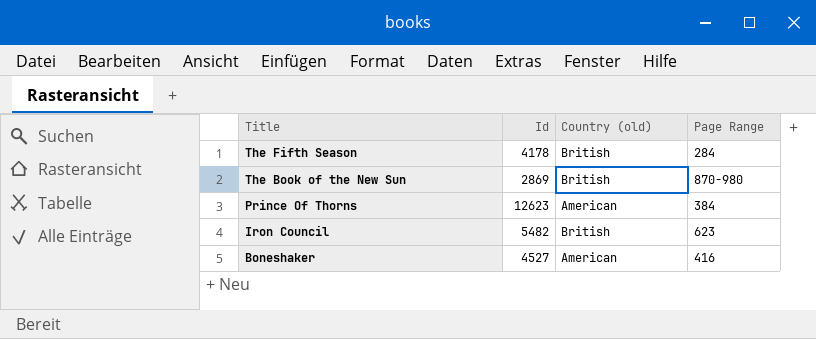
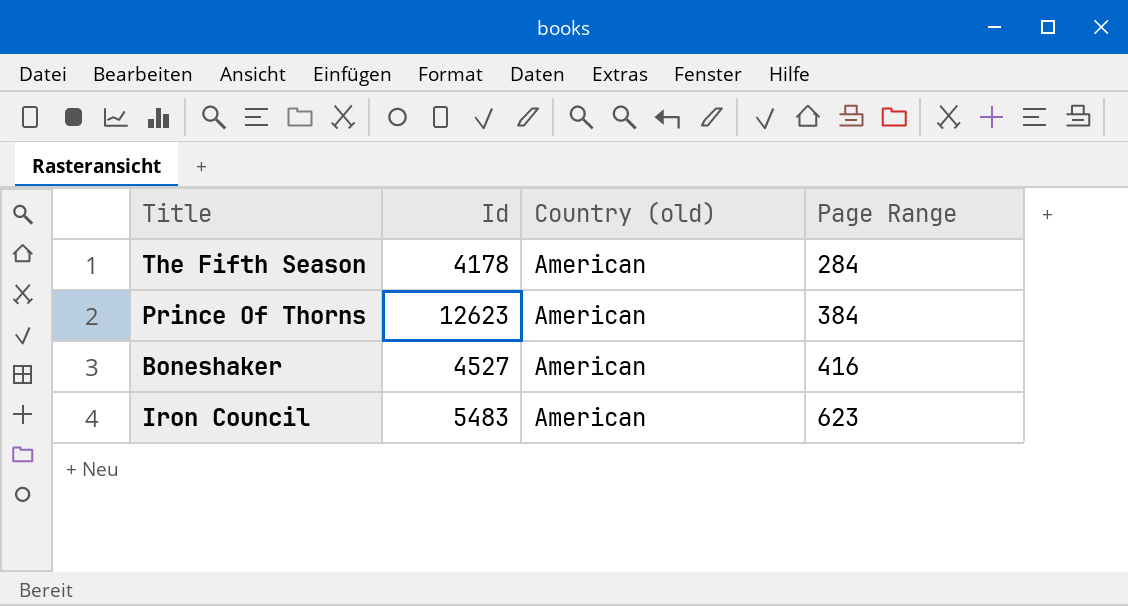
row order: Title descending -> Page Range ascending
row The Book of the New Sun: 2869 | British | 870-980 -> none
The Fifth Season | Country (old): British -> American
Iron Council | Id: 5482 -> 5483
Iron Council | Country (old): British -> American

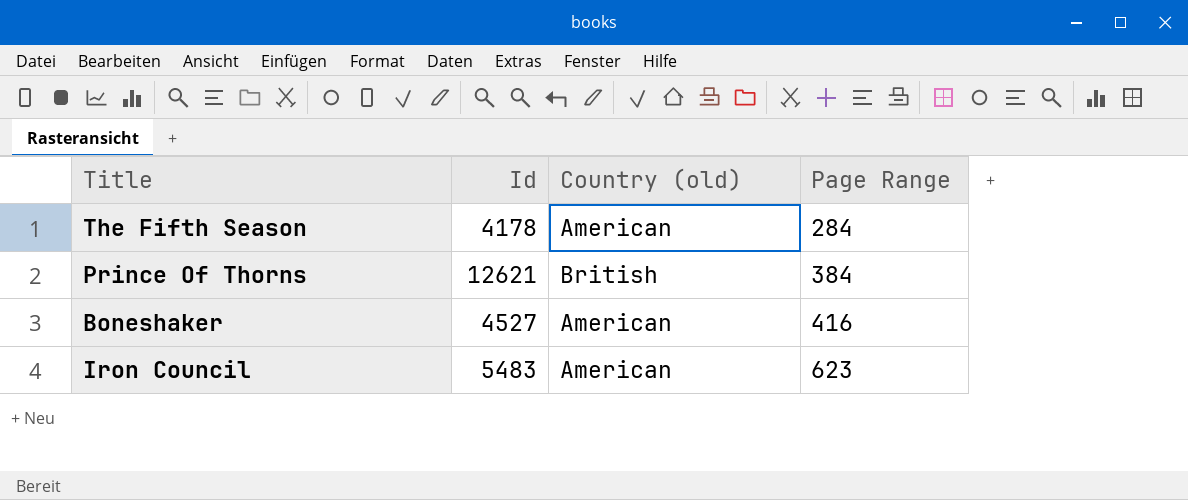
Prince Of Thorns | Id: 12623 -> 12621
Prince Of Thorns | Country (old): American -> British

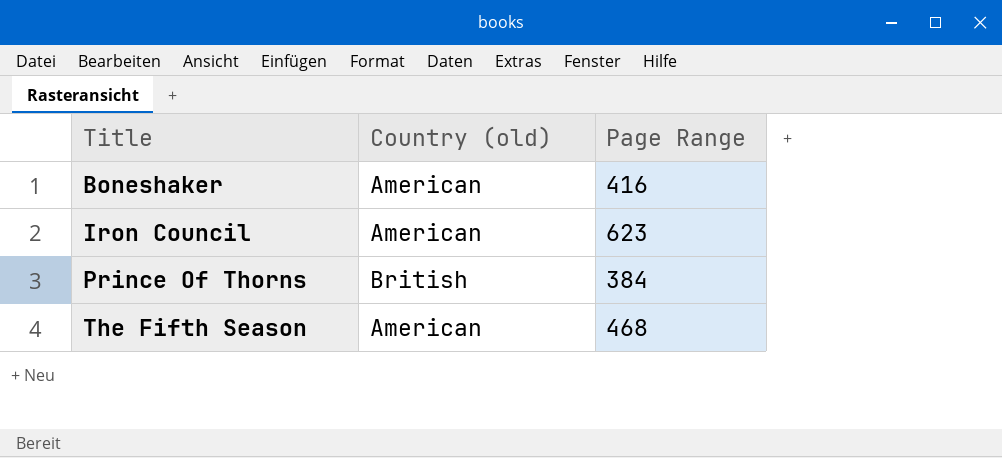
row order: Page Range ascending -> Title ascending
column Id | position: 2 -> none
The Fifth Season | Page Range: 284 -> 468

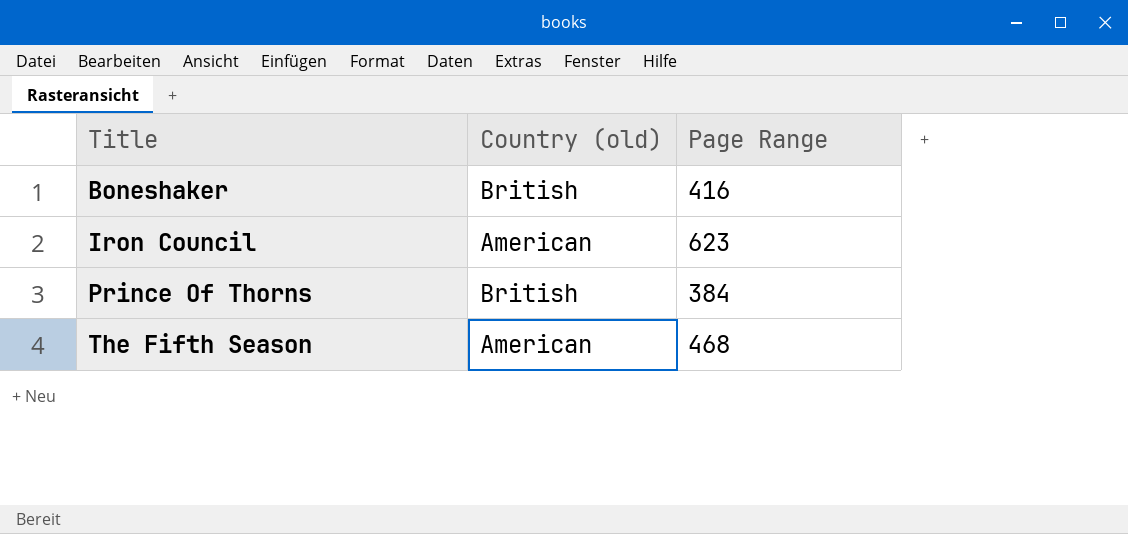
Boneshaker | Country (old): American -> British

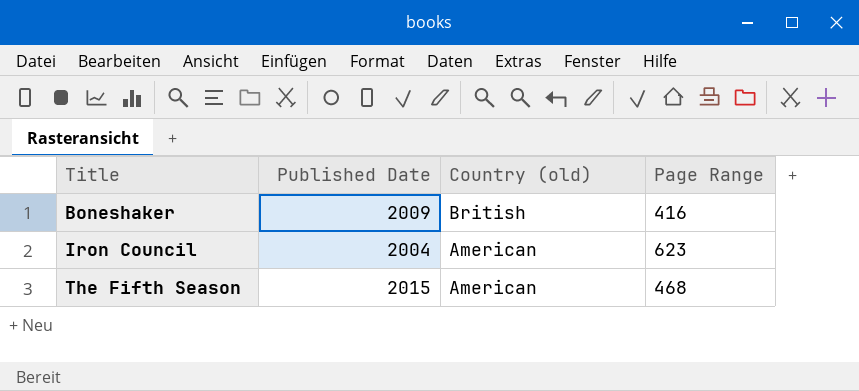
column Published Date | position: none -> 2
row Prince Of Thorns: British | 384 -> none

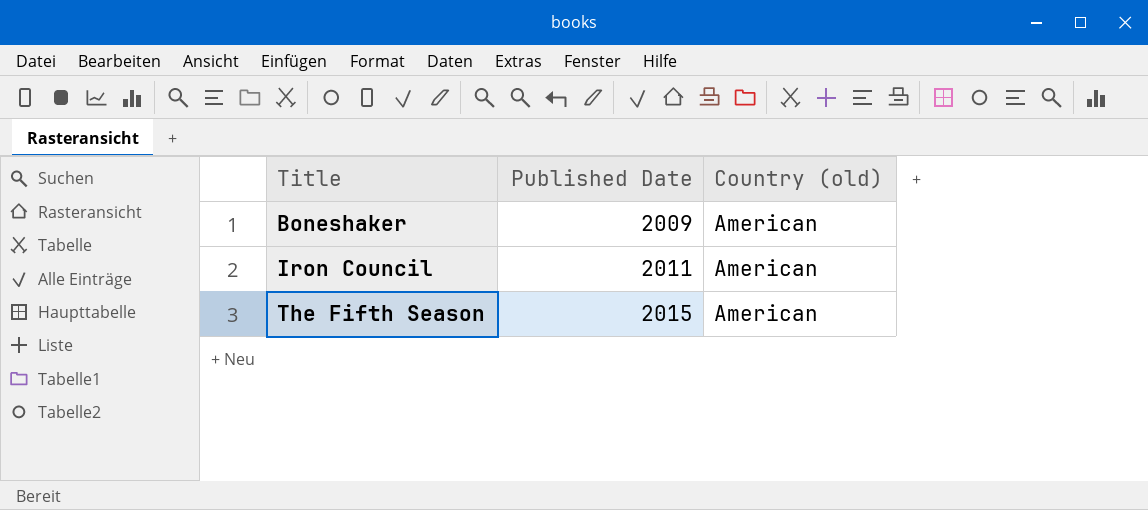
column Page Range | position: 4 -> none
Boneshaker | Country (old): British -> American
Iron Council | Published Date: 2004 -> 2011

